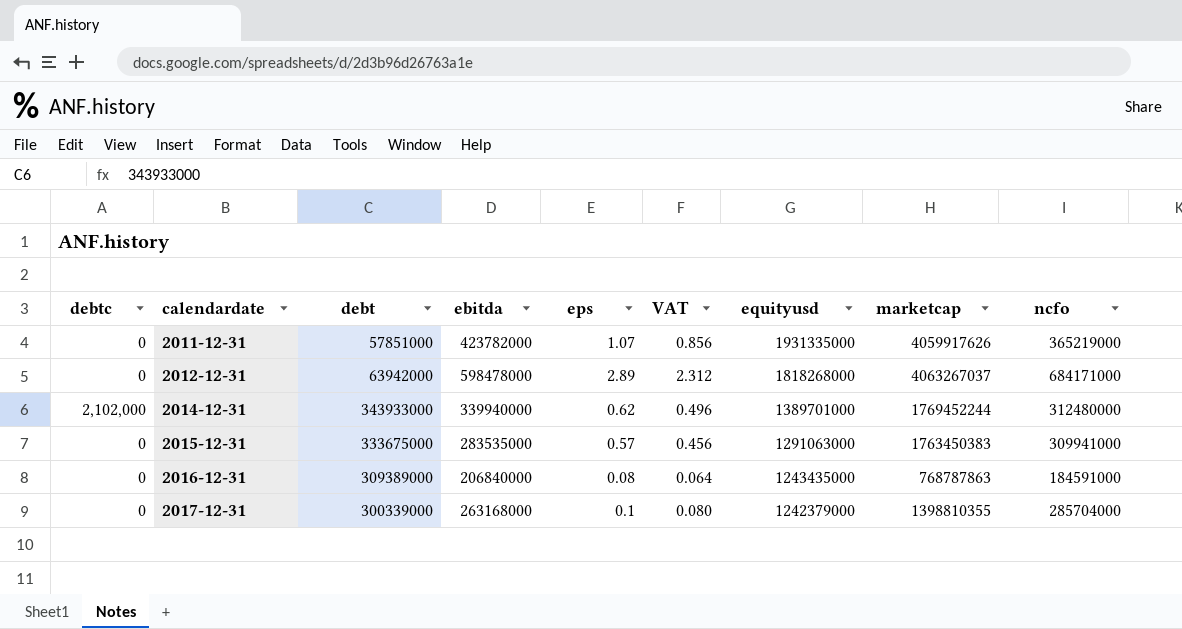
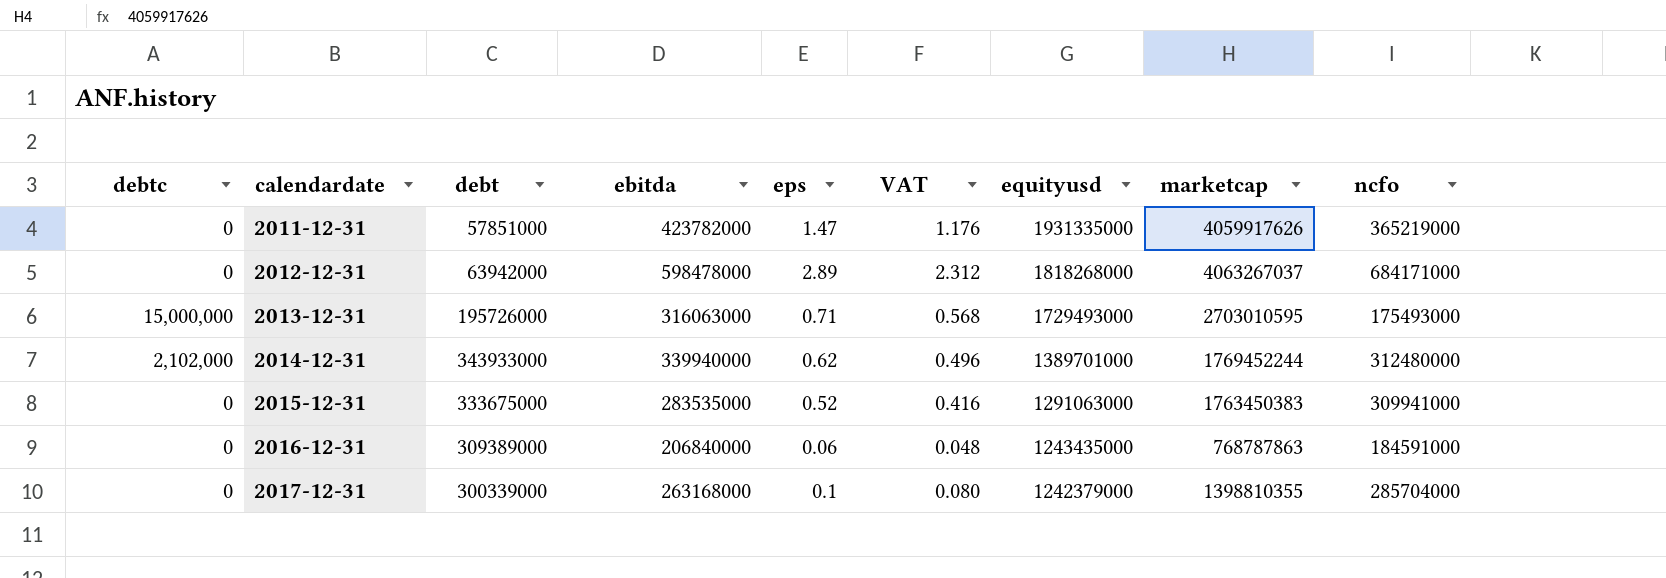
2011-12-31 | eps: 1.07 -> 1.47
2011-12-31 | VAT: 0.856 -> 1.176
row 2013-12-31: none -> 15,000,000 | 195726000 | 316063000 | 0.71 | 0.568 | 1729493000 | 2703010595 | 175493000
2015-12-31 | eps: 0.57 -> 0.52
2015-12-31 | VAT: 0.456 -> 0.416
2016-12-31 | eps: 0.08 -> 0.06
2016-12-31 | VAT: 0.064 -> 0.048

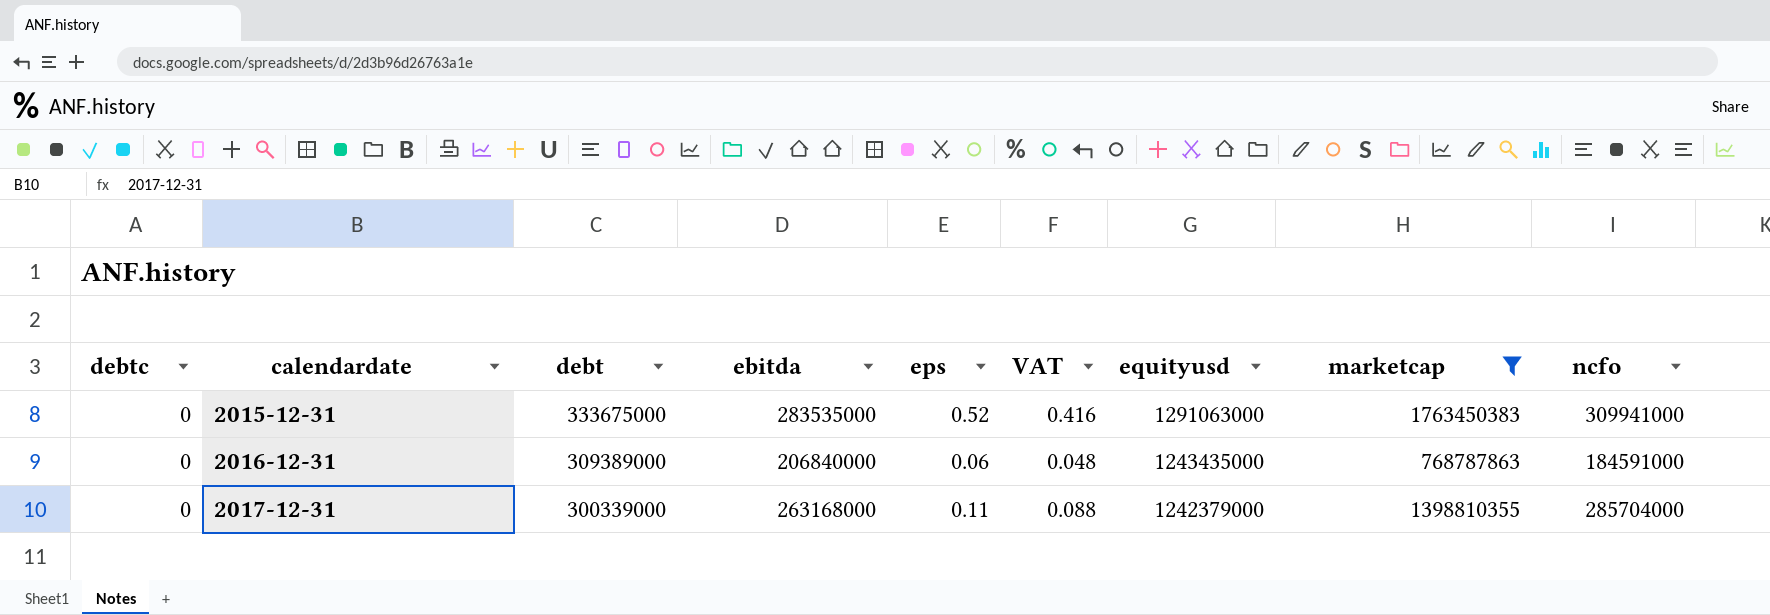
filter: none -> marketcap <= 1763450383
2017-12-31 | eps: 0.1 -> 0.11
2017-12-31 | VAT: 0.080 -> 0.088

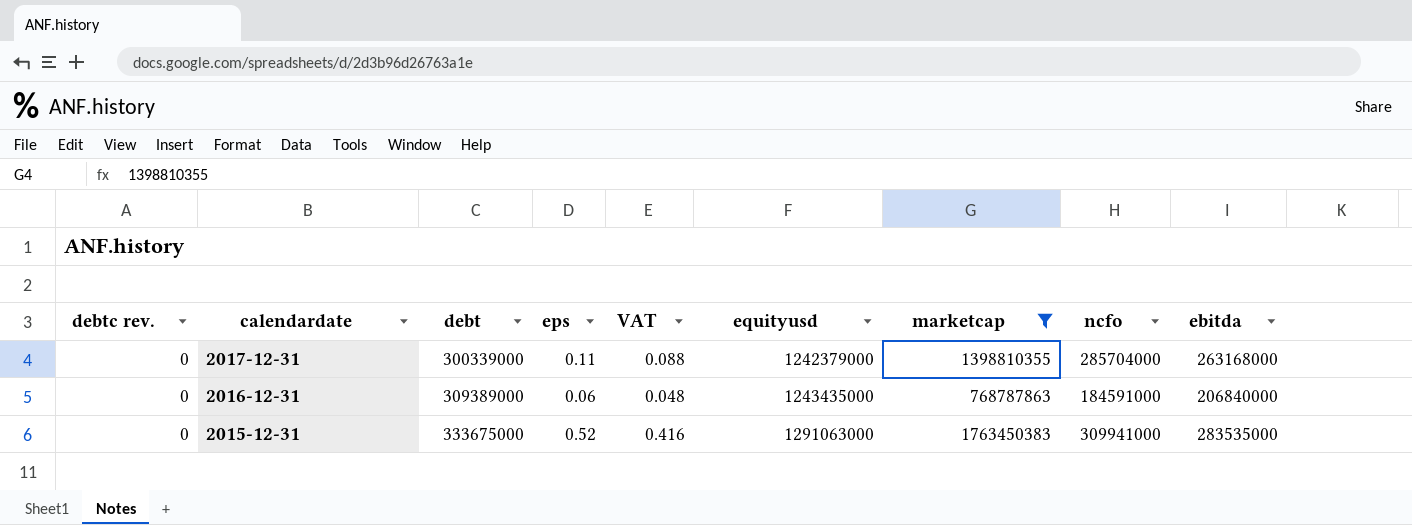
row order: calendardate ascending -> calendardate descending
column name: debtc -> debtc rev.
column ebitda | position: 4 -> 9

